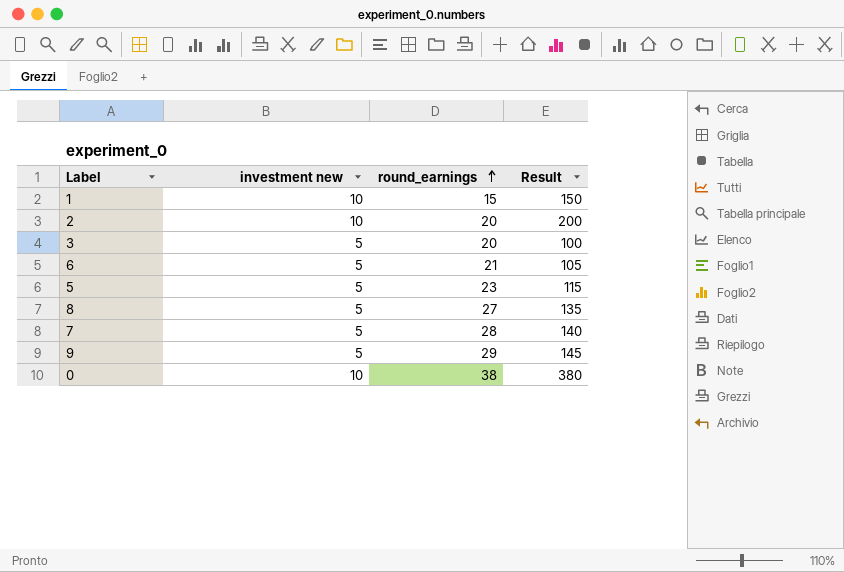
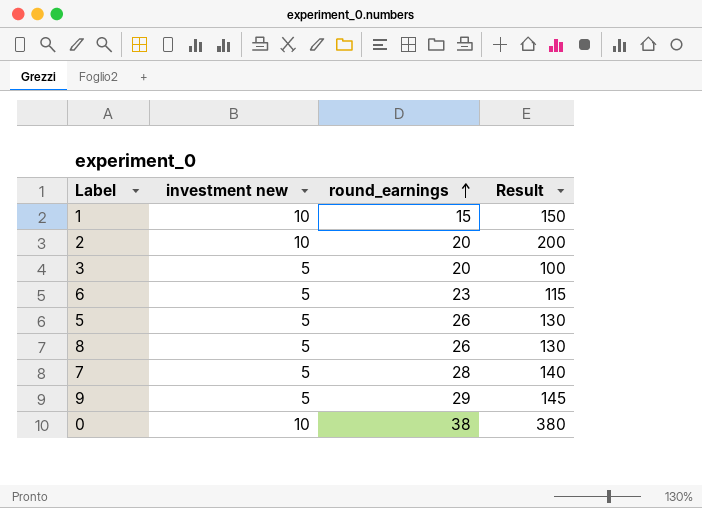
6 | round_earnings: 21 -> 23
6 | Result: 105 -> 115
5 | round_earnings: 23 -> 26
5 | Result: 115 -> 130
8 | round_earnings: 27 -> 26
8 | Result: 135 -> 130

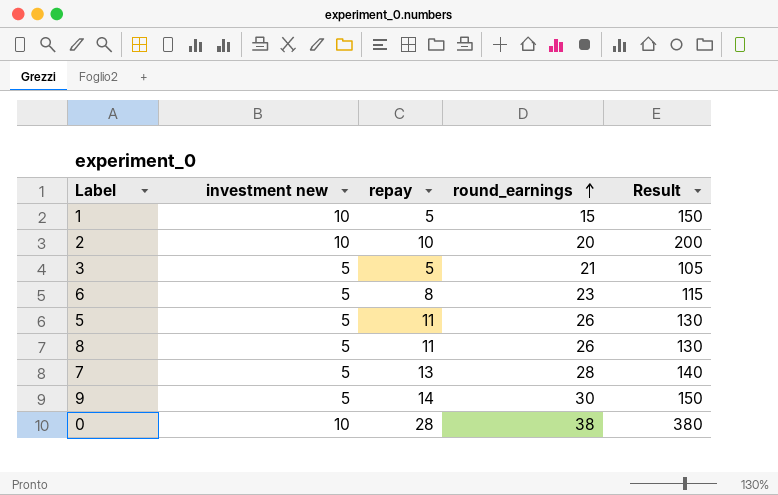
column repay | position: none -> 3
3 | round_earnings: 20 -> 21
3 | Result: 100 -> 105
9 | round_earnings: 29 -> 30
9 | Result: 145 -> 150

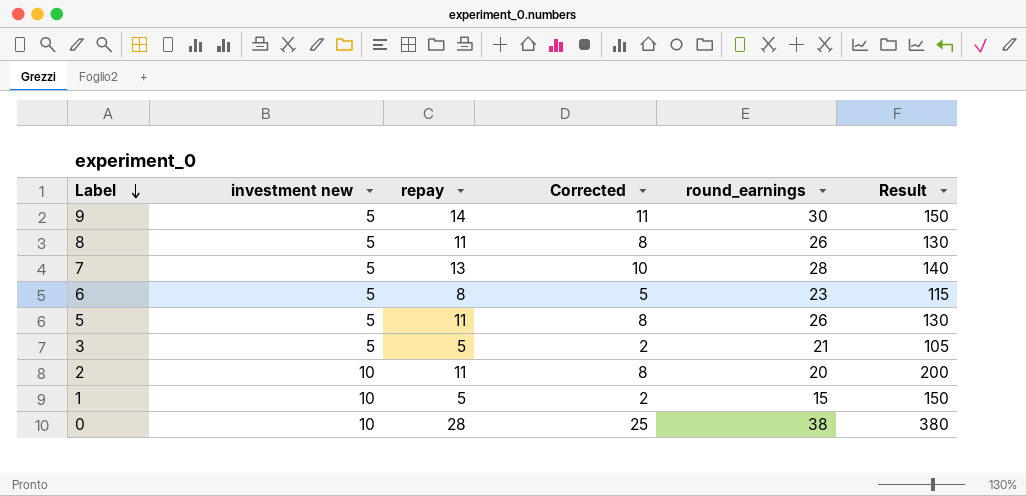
row order: round_earnings ascending -> Label descending
column Corrected | formula: none -> [repay] - 3
2 | repay: 10 -> 11

